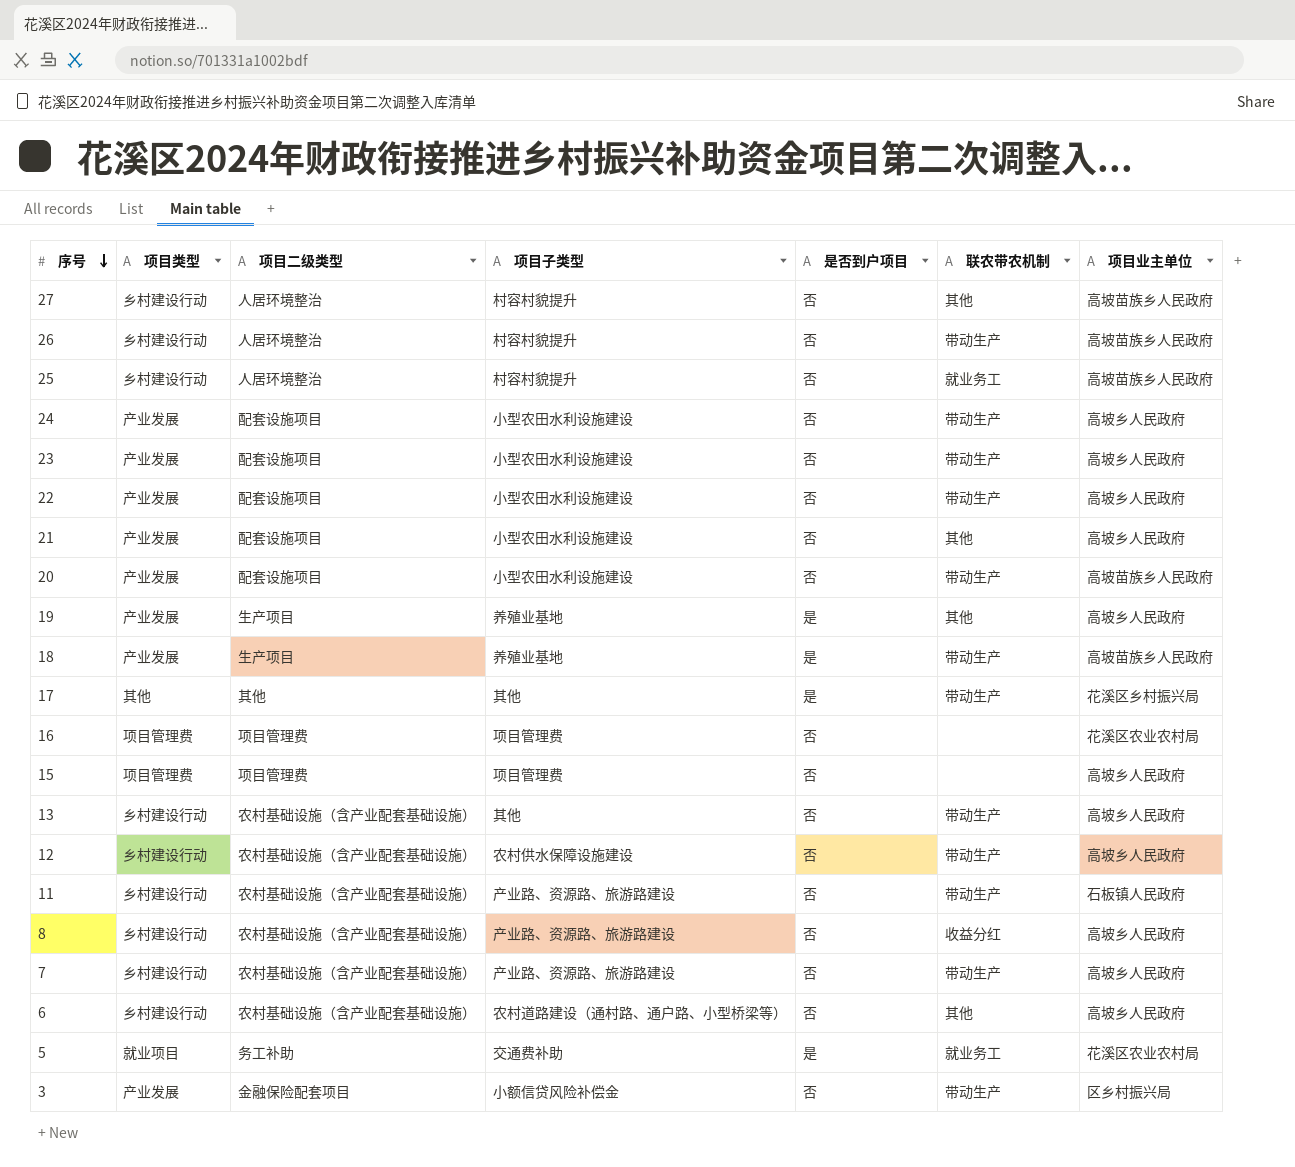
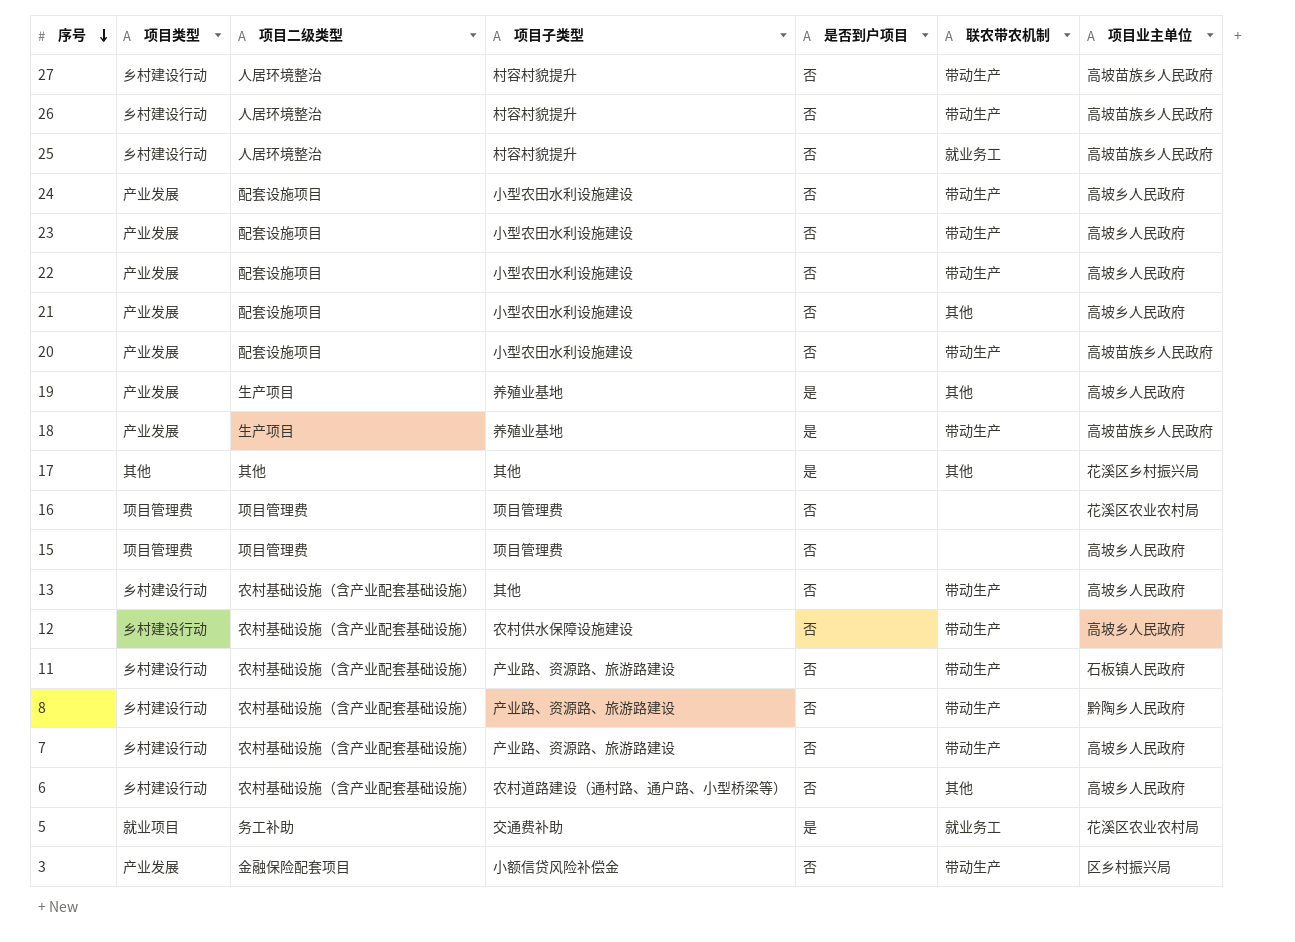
27 | 联农带农机制: 其他 -> 带动生产
17 | 联农带农机制: 带动生产 -> 其他
8 | 联农带农机制: 收益分红 -> 带动生产
8 | 项目业主单位: 高坡乡人民政府 -> 黔陶乡人民政府

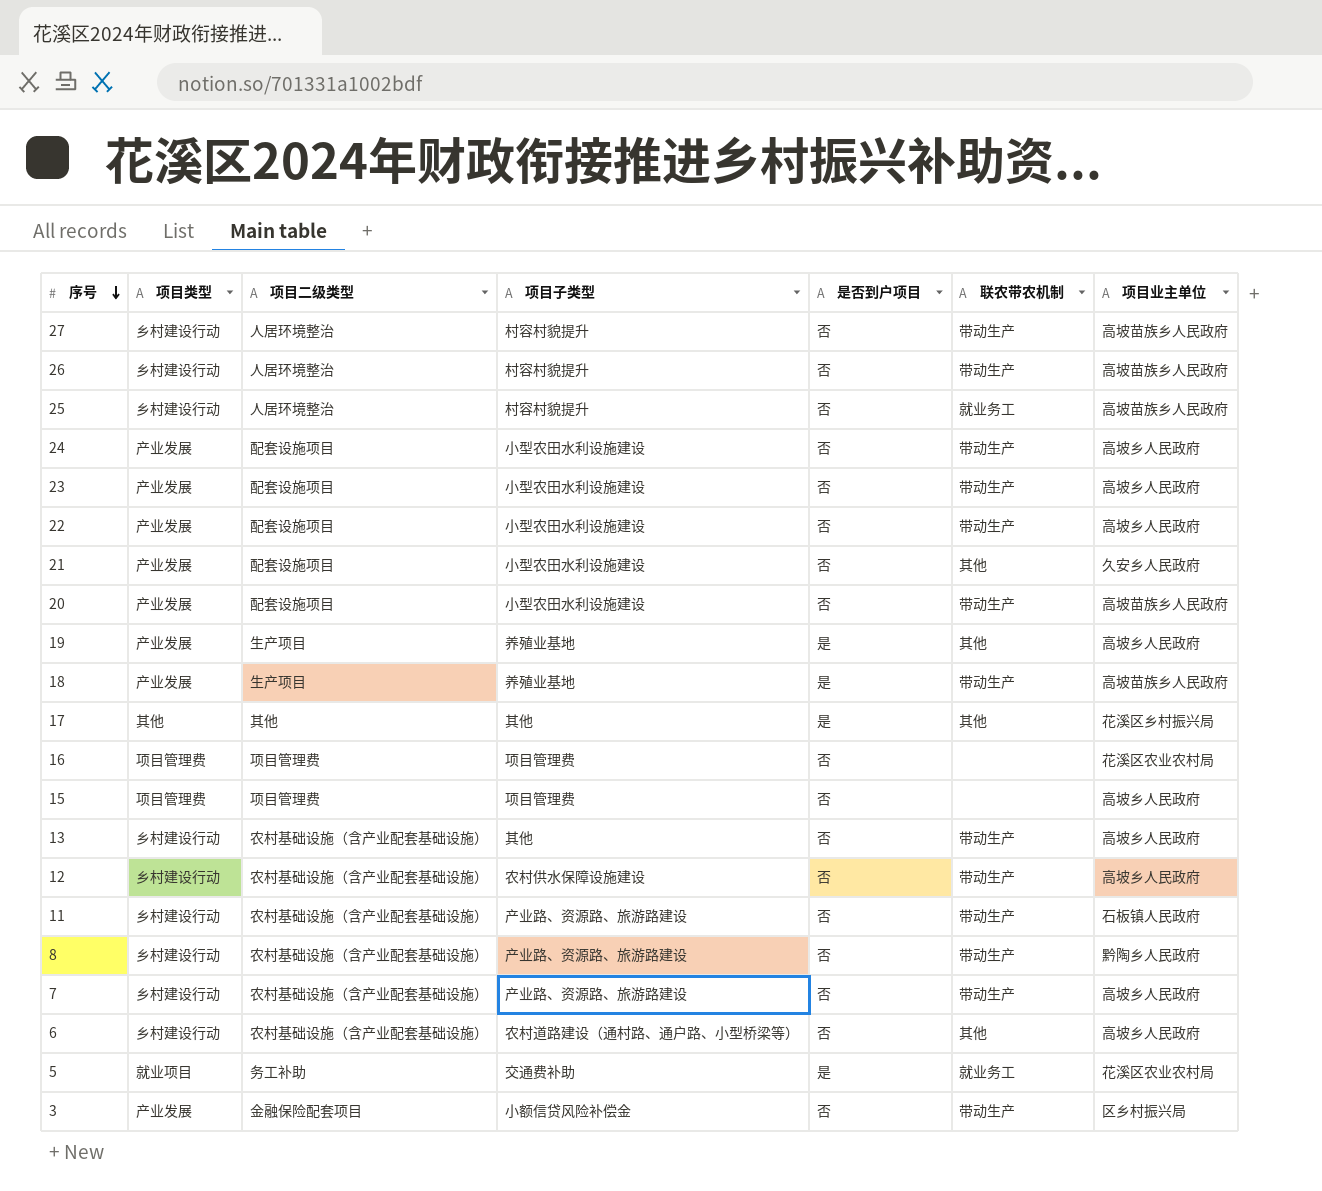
21 | 项目业主单位: 高坡乡人民政府 -> 久安乡人民政府

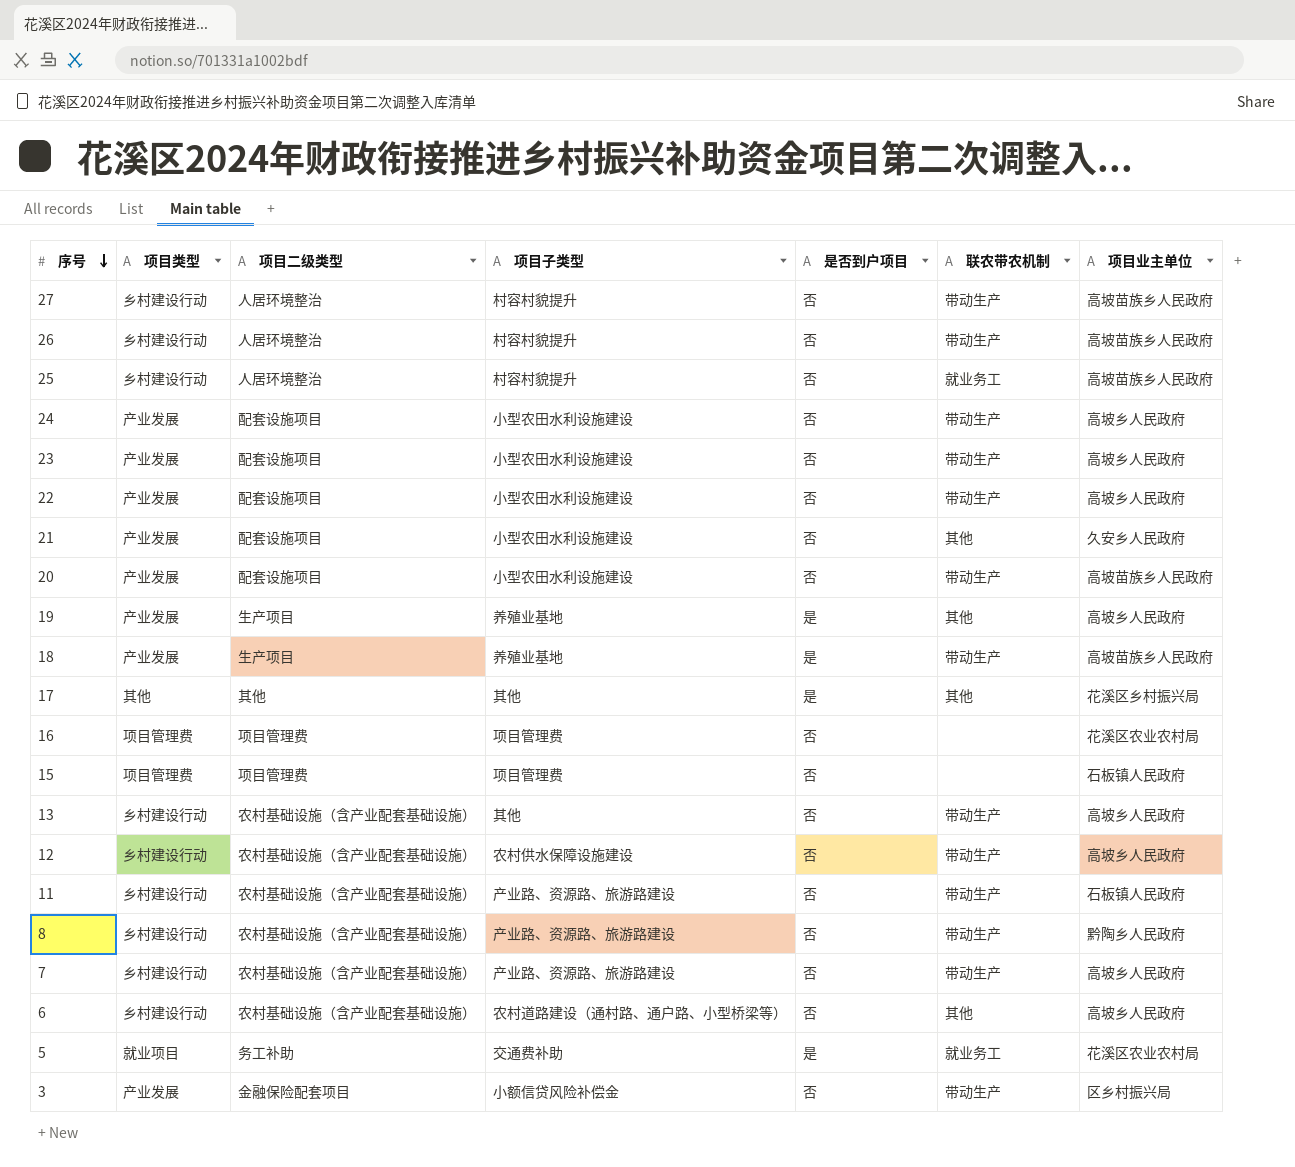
15 | 项目业主单位: 高坡乡人民政府 -> 石板镇人民政府

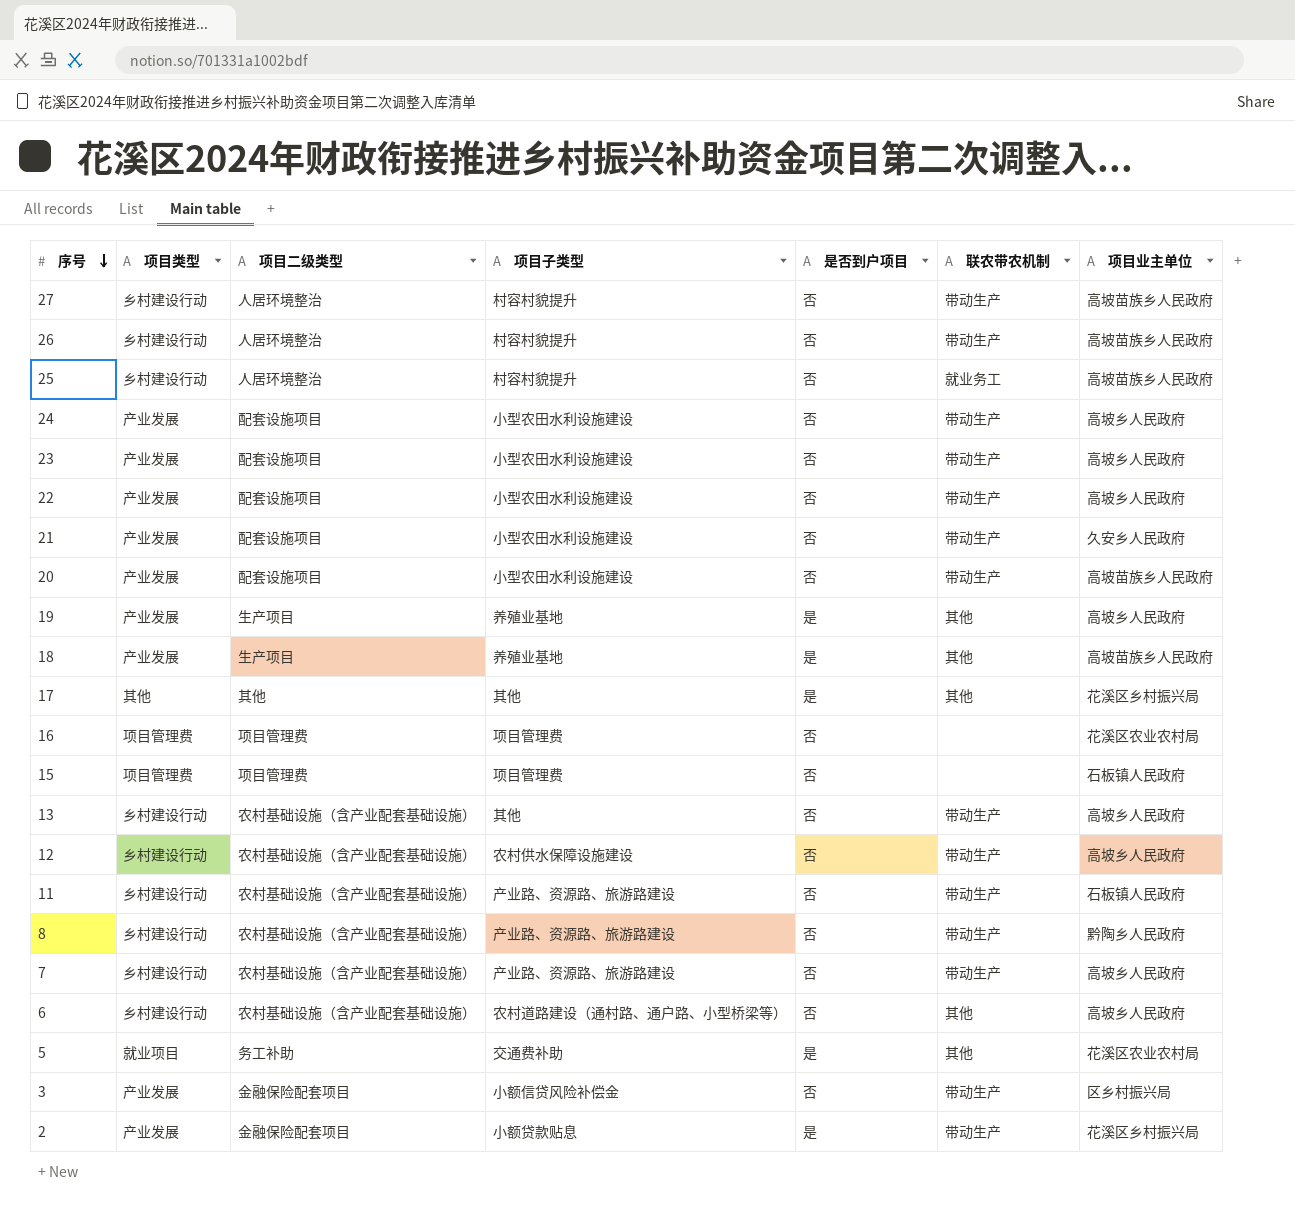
21 | 联农带农机制: 其他 -> 带动生产
18 | 联农带农机制: 带动生产 -> 其他
5 | 联农带农机制: 就业务工 -> 其他
row 2: none -> 产业发展 | 金融保险配套项目 | 小额贷款贴息 | 是 | 带动生产 | 花溪区乡村振兴局

